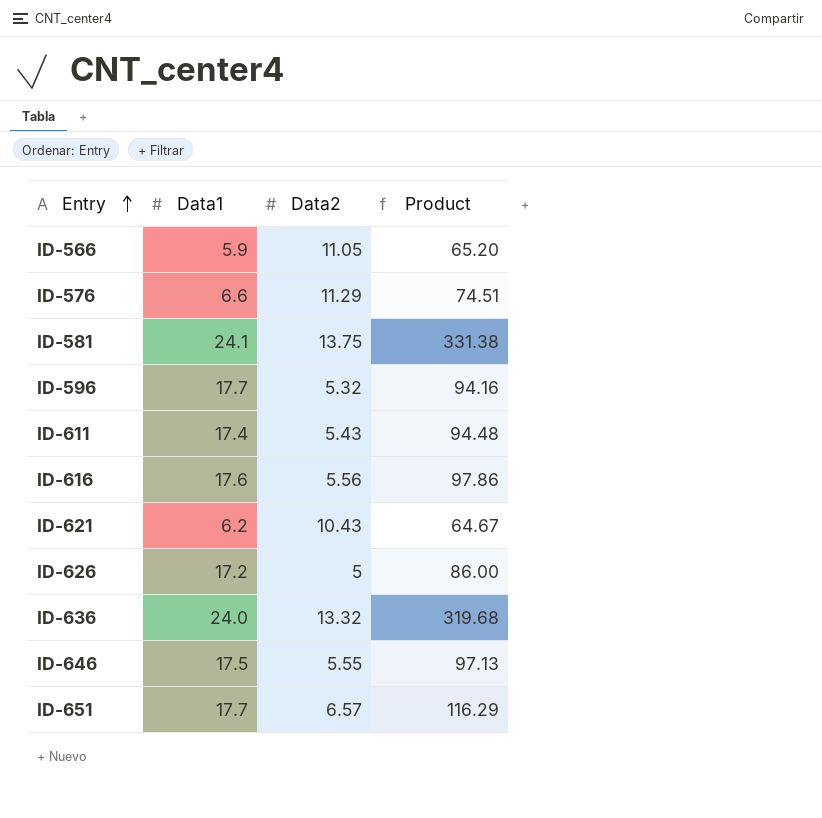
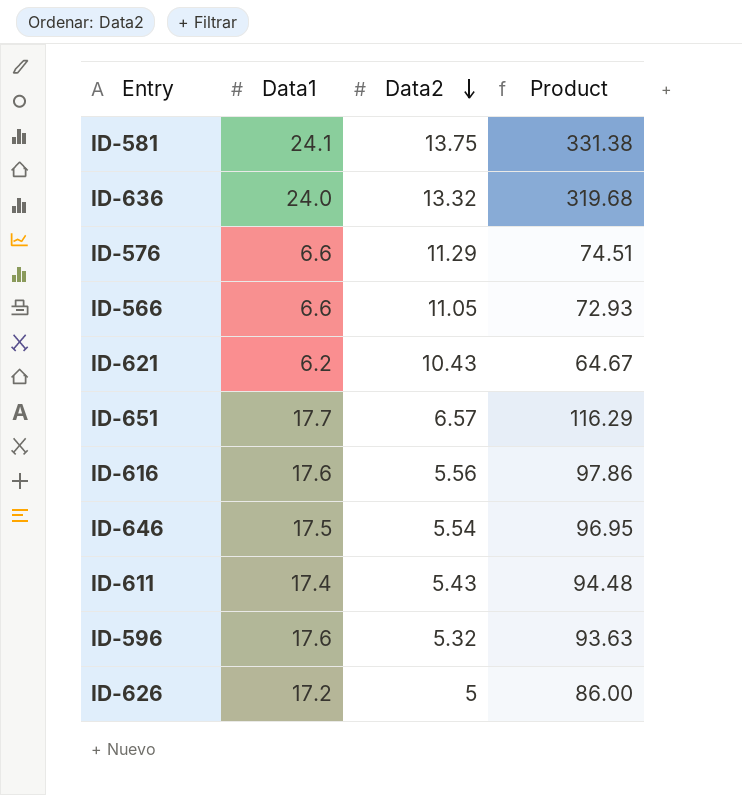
row order: Entry ascending -> Data2 descending
ID-566 | Data1: 5.9 -> 6.6
ID-566 | Product: 65.20 -> 72.93
ID-646 | Data2: 5.55 -> 5.54
ID-646 | Product: 97.13 -> 96.95
ID-596 | Data1: 17.7 -> 17.6
ID-596 | Product: 94.16 -> 93.63

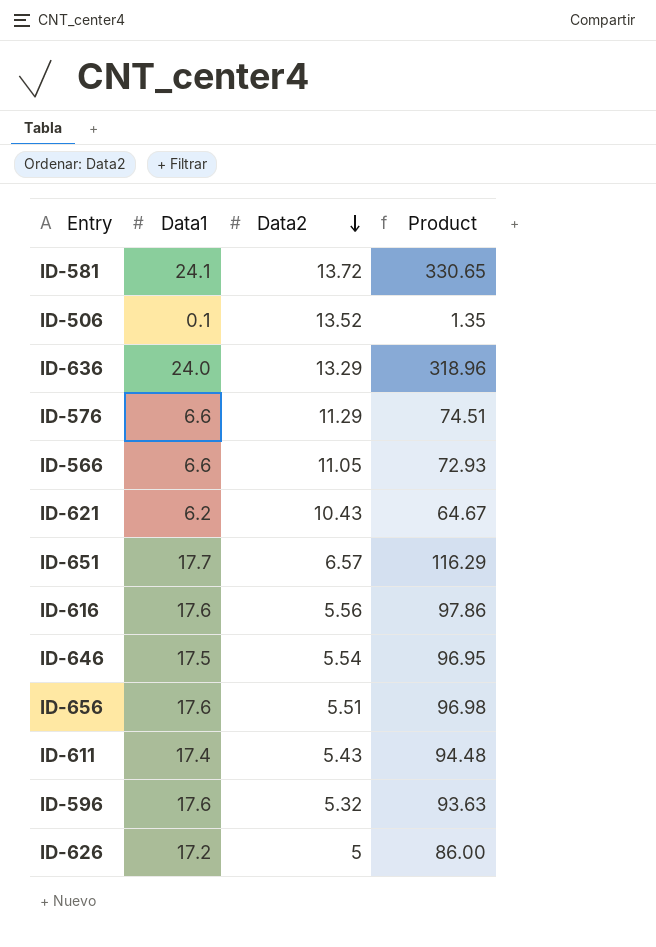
ID-581 | Data2: 13.75 -> 13.72
ID-581 | Product: 331.38 -> 330.65
row ID-506: none -> 0.1 | 13.52 | 1.35
ID-636 | Data2: 13.32 -> 13.29
ID-636 | Product: 319.68 -> 318.96
row ID-656: none -> 17.6 | 5.51 | 96.98

